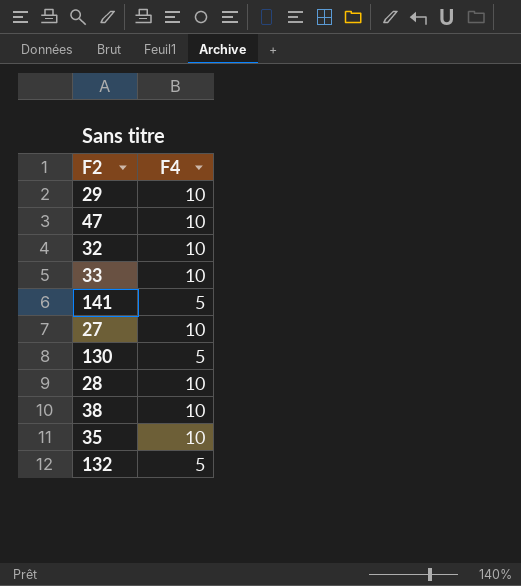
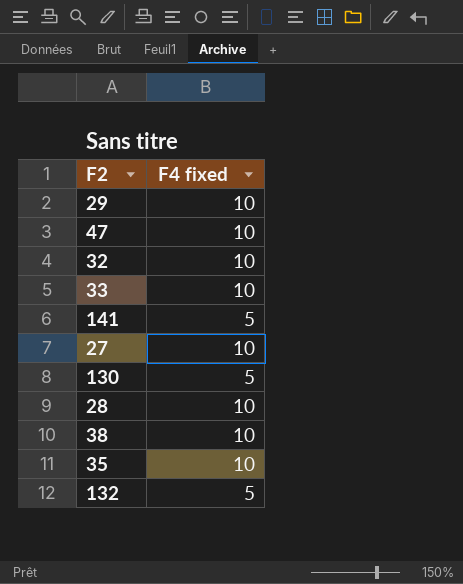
column name: F4 -> F4 fixed

